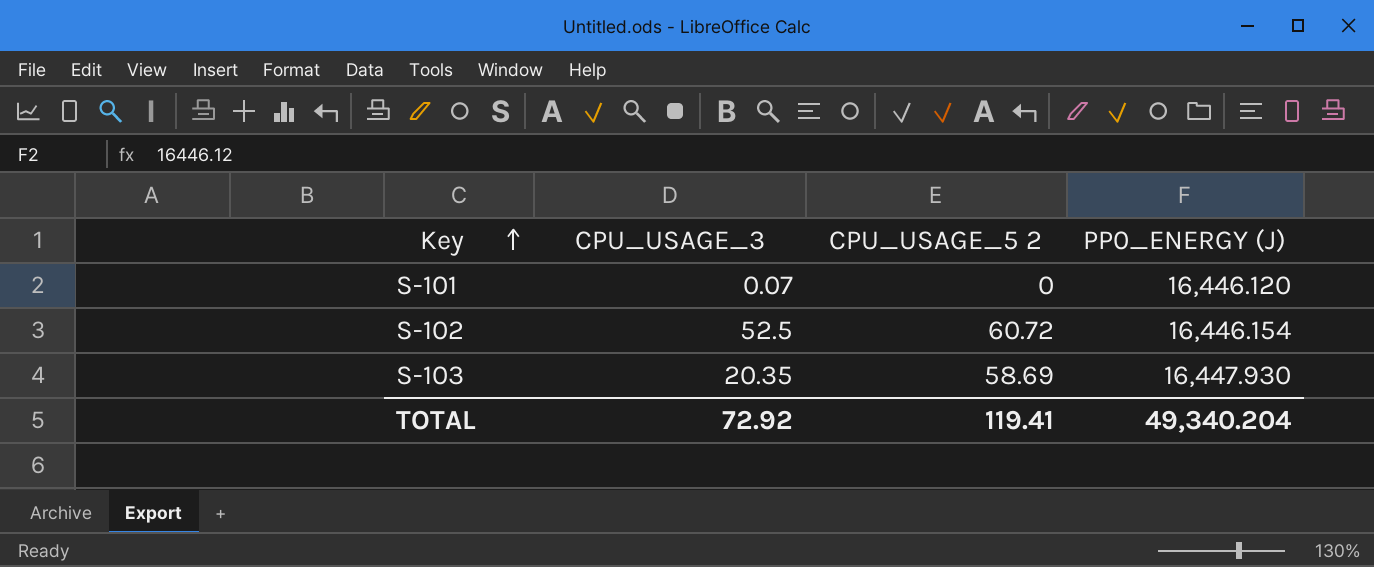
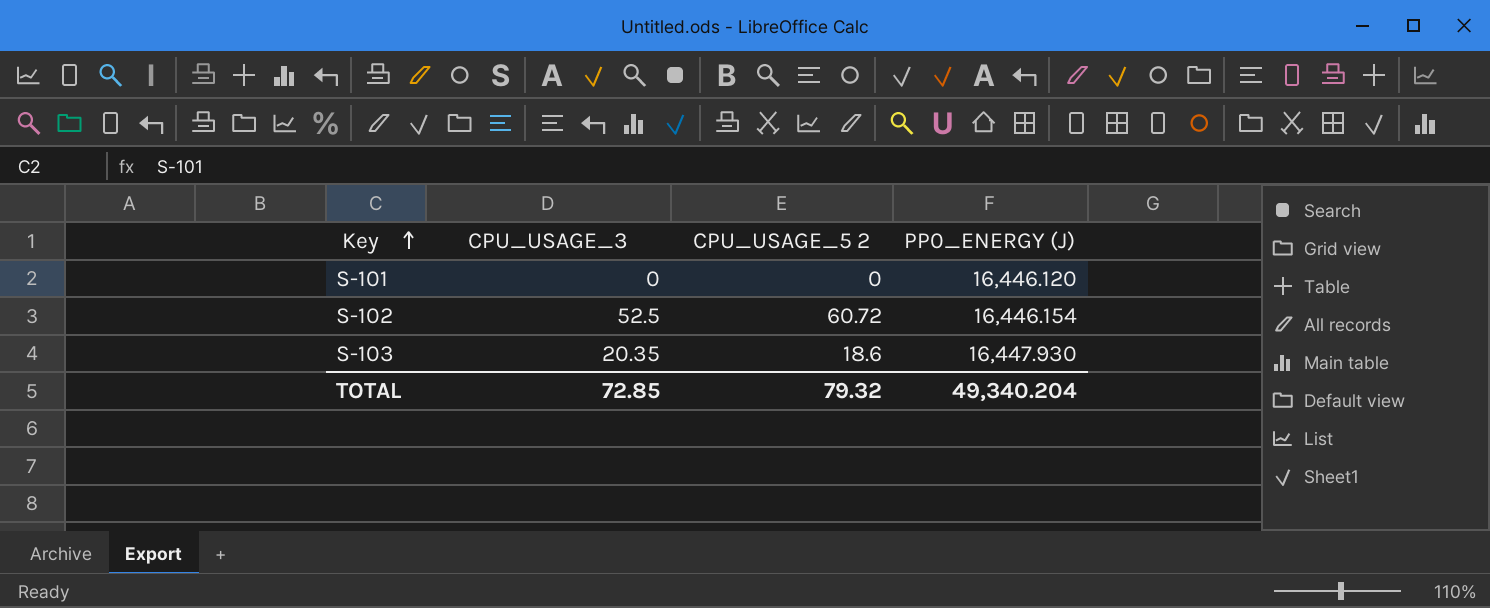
S-101 | CPU_USAGE_3: 0.07 -> 0
S-103 | CPU_USAGE_5 2: 58.69 -> 18.6
TOTAL | CPU_USAGE_3: 72.92 -> 72.85
TOTAL | CPU_USAGE_5 2: 119.41 -> 79.32

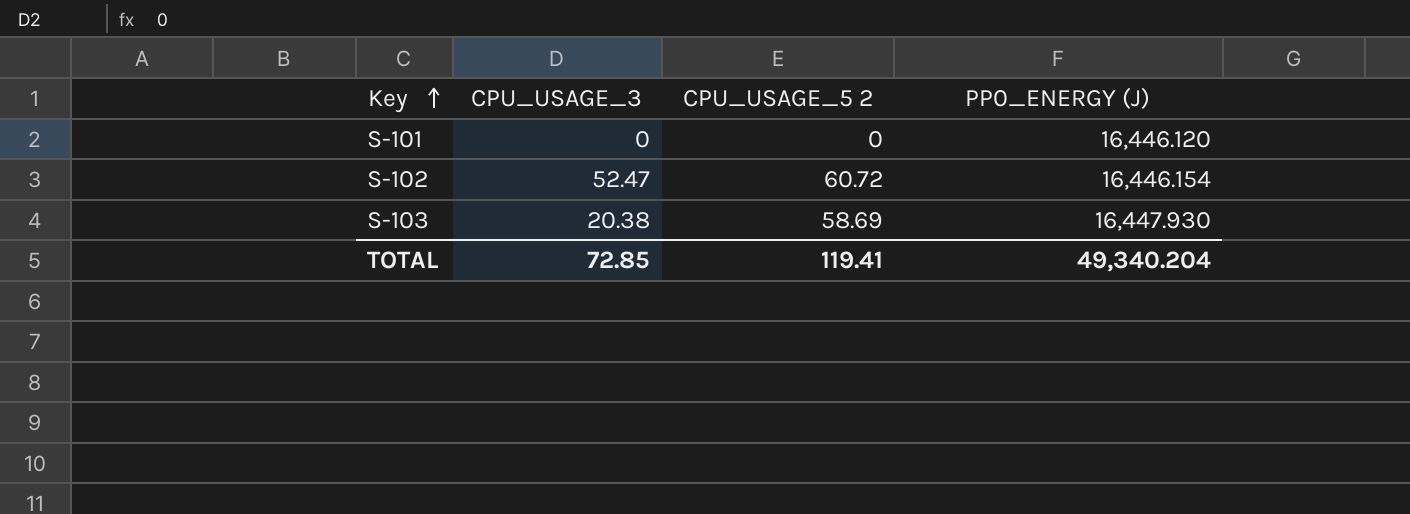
S-102 | CPU_USAGE_3: 52.5 -> 52.47
S-103 | CPU_USAGE_3: 20.35 -> 20.38
S-103 | CPU_USAGE_5 2: 18.6 -> 58.69
TOTAL | CPU_USAGE_5 2: 79.32 -> 119.41

